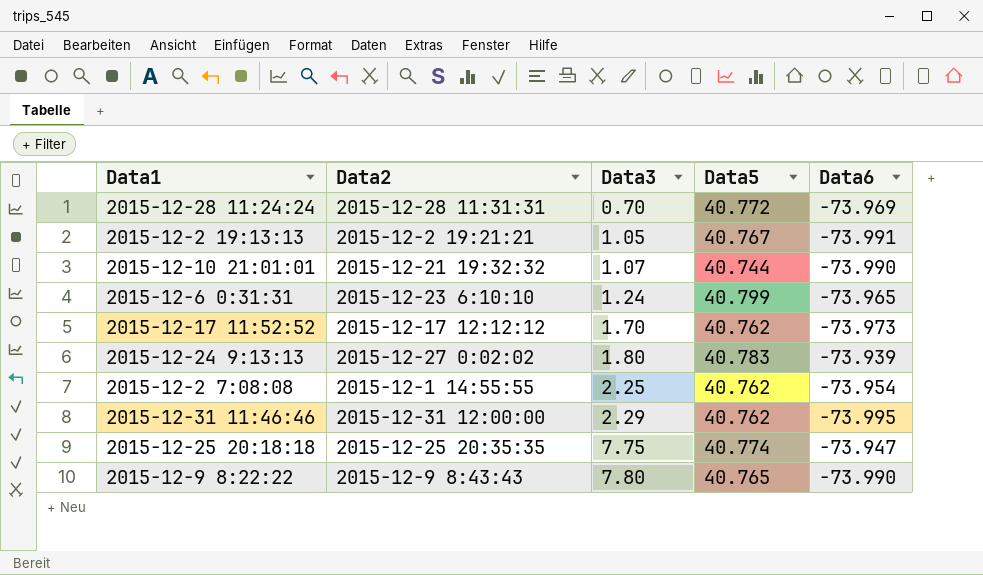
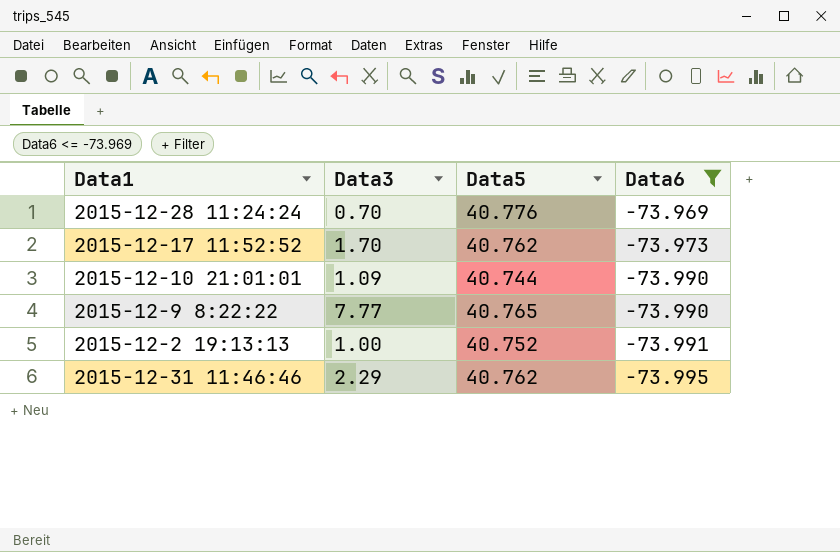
filter: none -> Data6 <= -73.969
row order: Data3 ascending -> Data6 descending
column Data2 | position: 2 -> none
2015-12-28 11:24:24 | Data5: 40.772 -> 40.776
2015-12-10 21:01:01 | Data3: 1.07 -> 1.09
2015-12-9 8:22:22 | Data3: 7.80 -> 7.77
2015-12-2 19:13:13 | Data3: 1.05 -> 1.00
2015-12-2 19:13:13 | Data5: 40.767 -> 40.752

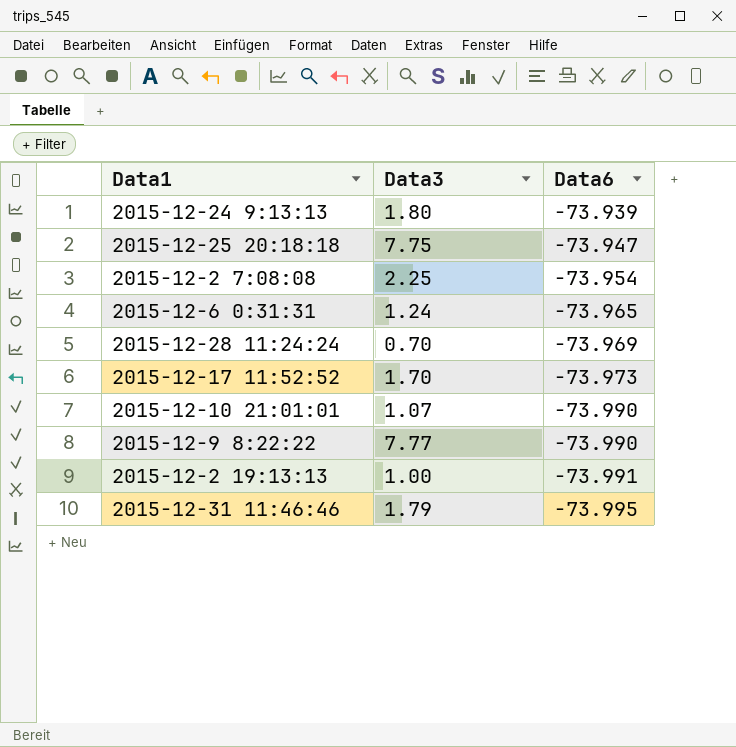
filter: Data6 <= -73.969 -> none
column Data5 | position: 3 -> none
2015-12-10 21:01:01 | Data3: 1.09 -> 1.07
2015-12-31 11:46:46 | Data3: 2.29 -> 1.79

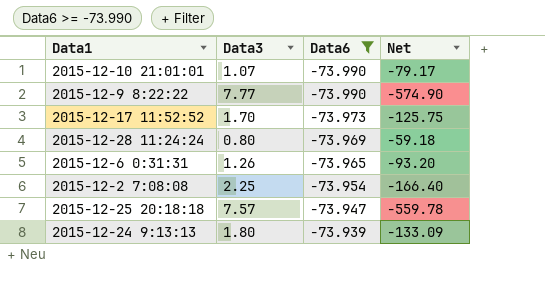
filter: none -> Data6 >= -73.990
row order: Data6 descending -> Data6 ascending
column Net | formula: none -> [Data3] * [Data6]
2015-12-28 11:24:24 | Data3: 0.70 -> 0.80
2015-12-6 0:31:31 | Data3: 1.24 -> 1.26
2015-12-25 20:18:18 | Data3: 7.75 -> 7.57

